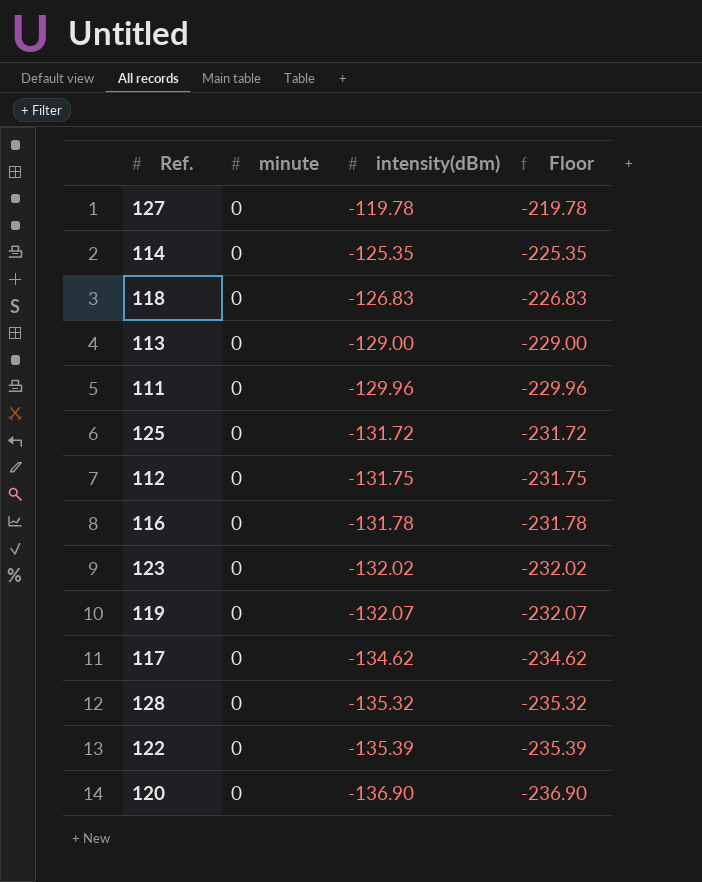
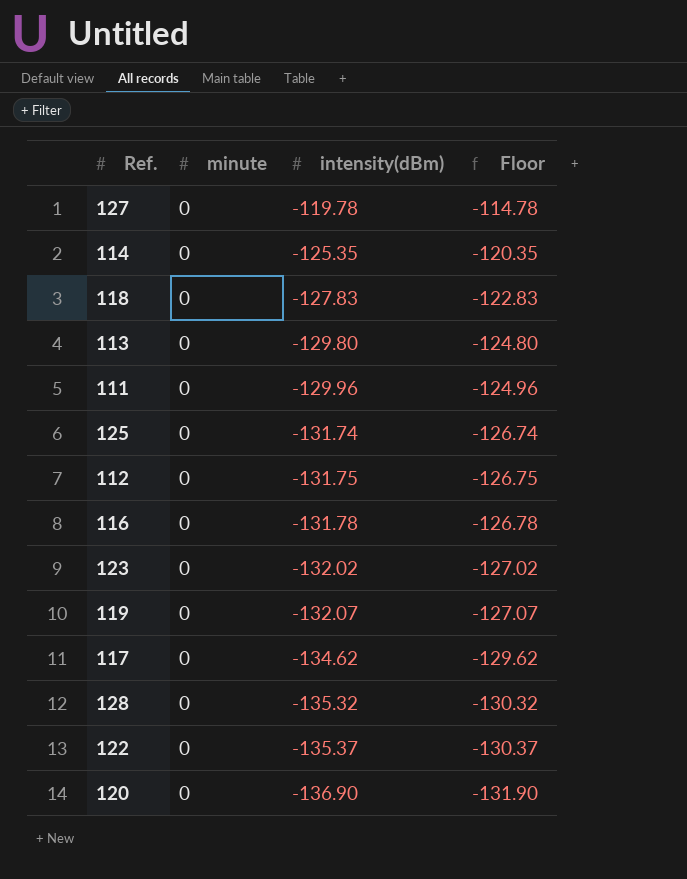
column Floor | formula: [intensity(dBm)] - 100 -> [intensity(dBm)] + 5
118 | intensity(dBm): -126.83 -> -127.83
113 | intensity(dBm): -129.00 -> -129.80
125 | intensity(dBm): -131.72 -> -131.74
122 | intensity(dBm): -135.39 -> -135.37

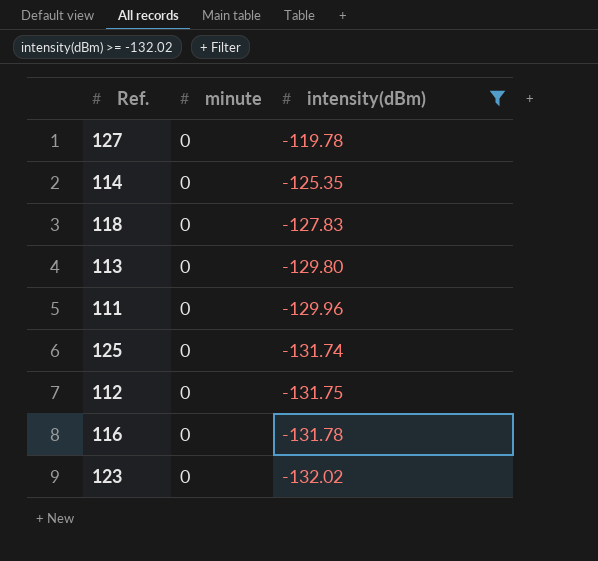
filter: none -> intensity(dBm) >= -132.02
column Floor | formula: [intensity(dBm)] + 5 -> none

